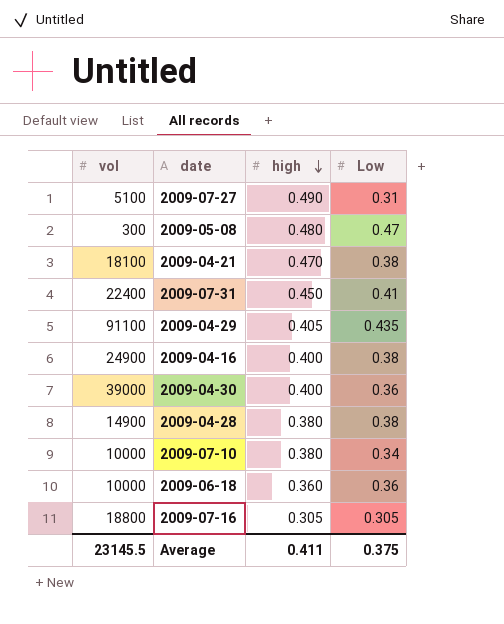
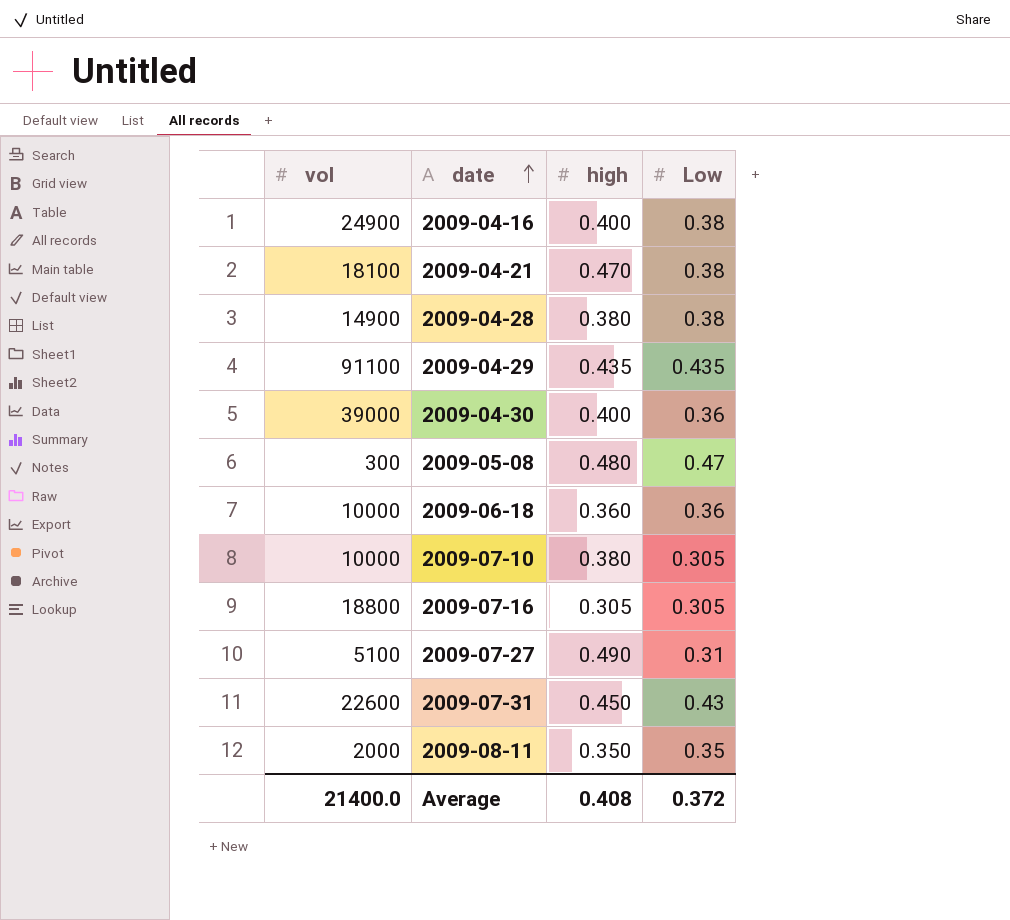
row order: high descending -> date ascending
2009-04-29 | high: 0.405 -> 0.435
2009-07-10 | Low: 0.34 -> 0.305
2009-07-31 | vol: 22400 -> 22600
2009-07-31 | Low: 0.41 -> 0.43
row 2009-08-11: none -> 2000 | 0.350 | 0.35
Average | vol: 23145.5 -> 21400.0
Average | high: 0.411 -> 0.408
Average | Low: 0.375 -> 0.372

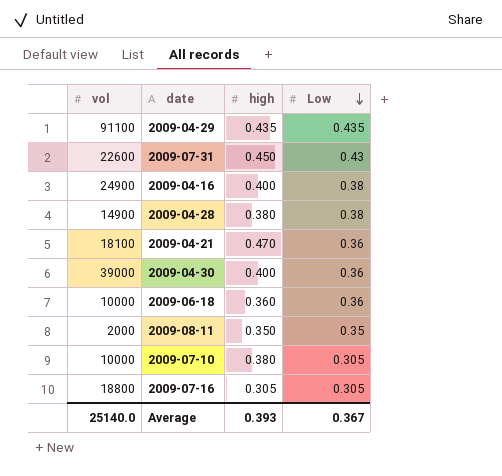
row order: date ascending -> Low descending
row 2009-05-08: 300 | 0.480 | 0.47 -> none
row 2009-07-27: 5100 | 0.490 | 0.31 -> none
2009-04-21 | Low: 0.38 -> 0.36
Average | vol: 21400.0 -> 25140.0
Average | high: 0.408 -> 0.393
Average | Low: 0.372 -> 0.367

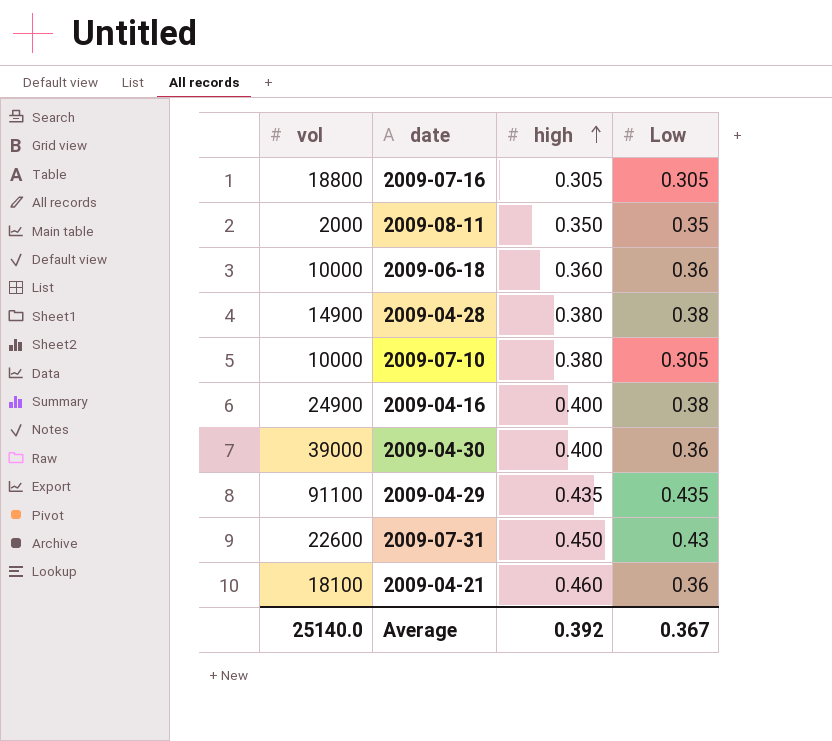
row order: Low descending -> high ascending
2009-04-21 | high: 0.470 -> 0.460
Average | high: 0.393 -> 0.392

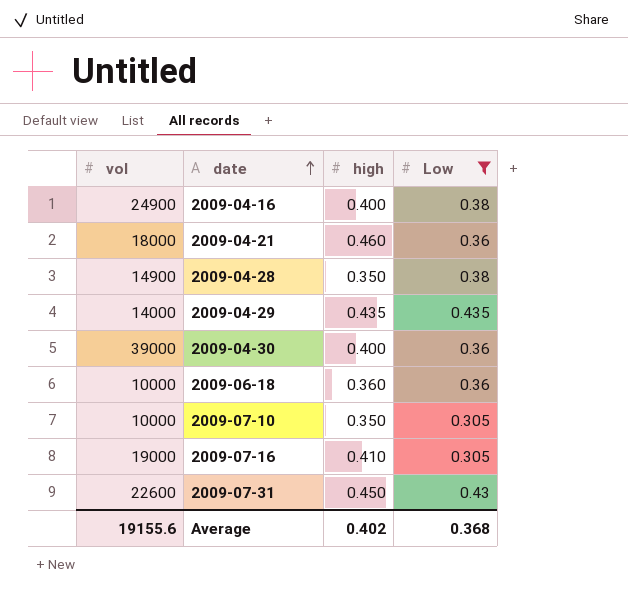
filter: none -> Low != 0.35
row order: high ascending -> date ascending
2009-04-21 | vol: 18100 -> 18000
2009-04-28 | high: 0.380 -> 0.350
2009-04-29 | vol: 91100 -> 14000
2009-07-10 | high: 0.380 -> 0.350
2009-07-16 | vol: 18800 -> 19000
2009-07-16 | high: 0.305 -> 0.410
Average | vol: 25140.0 -> 19155.6
Average | high: 0.392 -> 0.402
Average | Low: 0.367 -> 0.368

